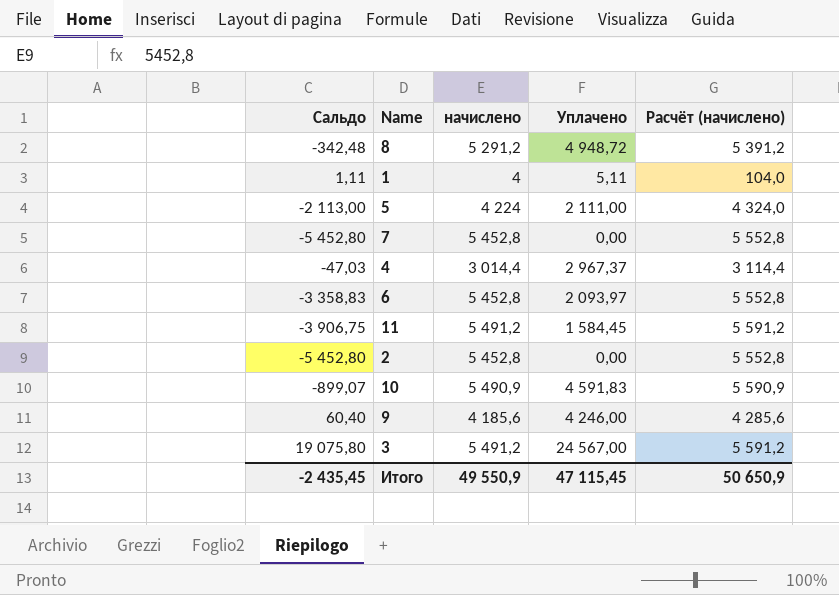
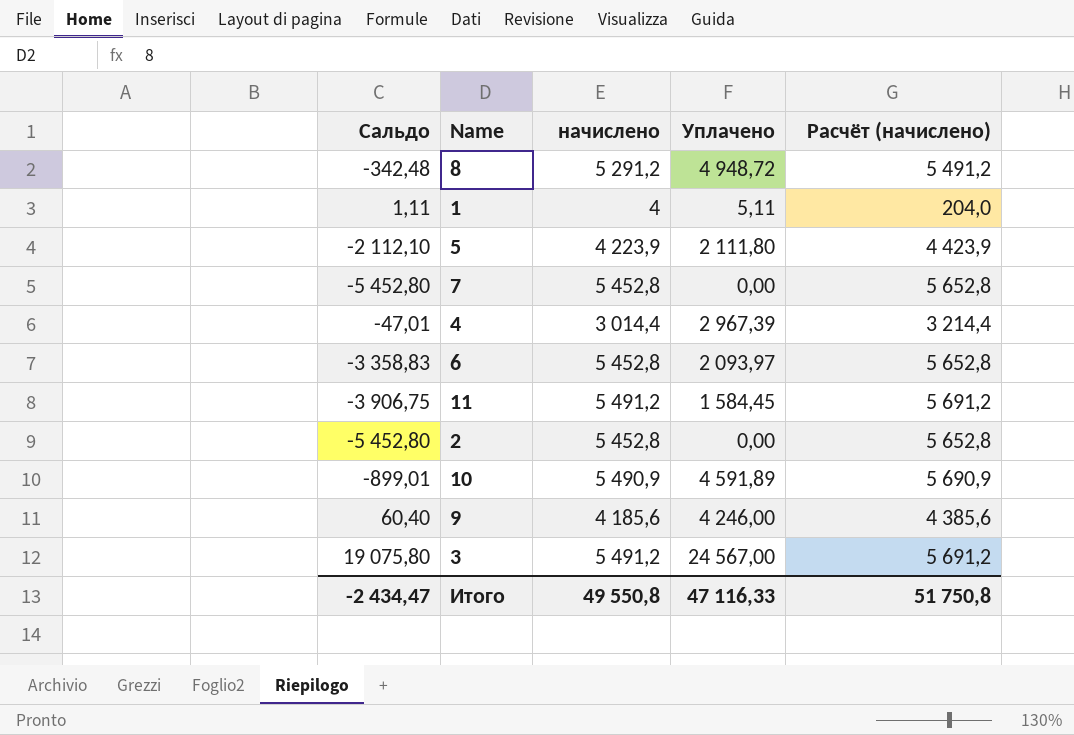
column Расчёт (начислено) | formula: [начислено] + 100 -> [начислено] + 200
5 | Сальдо: -2 113,00 -> -2 112,10
5 | начислено: 4 224 -> 4 223,9
5 | Уплачено: 2 111,00 -> 2 111,80
4 | Сальдо: -47,03 -> -47,01
4 | Уплачено: 2 967,37 -> 2 967,39
10 | Сальдо: -899,07 -> -899,01
10 | Уплачено: 4 591,83 -> 4 591,89
Итого | Сальдо: -2 435,45 -> -2 434,47
Итого | начислено: 49 550,9 -> 49 550,8
Итого | Уплачено: 47 115,45 -> 47 116,33
Итого | Расчёт (начислено): 50 650,9 -> 51 750,8

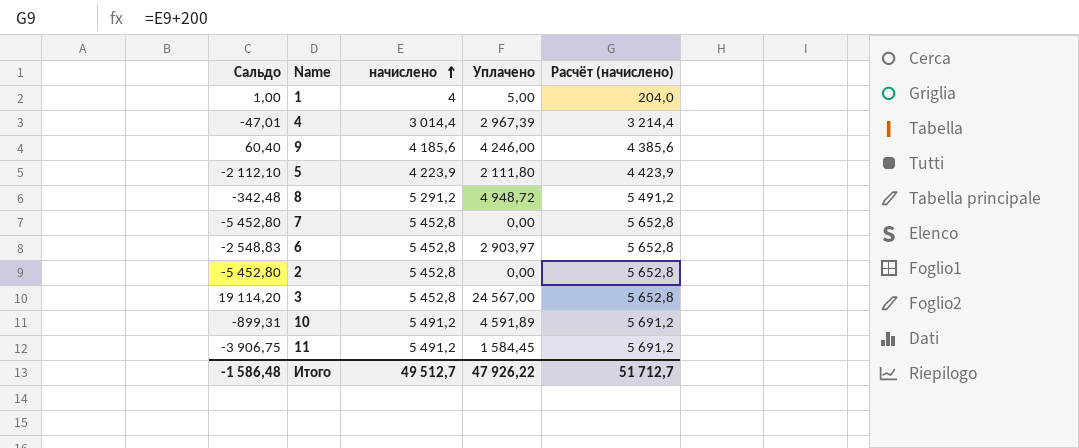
row order: none -> начислено ascending
1 | Сальдо: 1,11 -> 1,00
1 | Уплачено: 5,11 -> 5,00
6 | Сальдо: -3 358,83 -> -2 548,83
6 | Уплачено: 2 093,97 -> 2 903,97
3 | Сальдо: 19 075,80 -> 19 114,20
3 | начислено: 5 491,2 -> 5 452,8
3 | Расчёт (начислено): 5 691,2 -> 5 652,8
10 | Сальдо: -899,01 -> -899,31
10 | начислено: 5 490,9 -> 5 491,2
10 | Расчёт (начислено): 5 690,9 -> 5 691,2
Итого | Сальдо: -2 434,47 -> -1 586,48
Итого | начислено: 49 550,8 -> 49 512,7
Итого | Уплачено: 47 116,33 -> 47 926,22
Итого | Расчёт (начислено): 51 750,8 -> 51 712,7

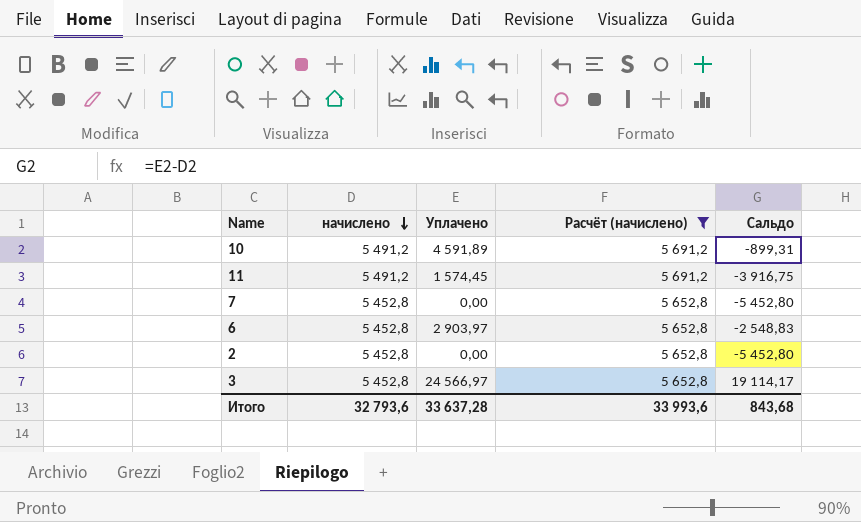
filter: none -> Расчёт (начислено) >= 5 652,8
row order: начислено ascending -> начислено descending
column Сальдо | position: 1 -> 5
11 | Уплачено: 1 584,45 -> 1 574,45
11 | Сальдо: -3 906,75 -> -3 916,75
3 | Уплачено: 24 567,00 -> 24 566,97
3 | Сальдо: 19 114,20 -> 19 114,17
Итого | начислено: 49 512,7 -> 32 793,6
Итого | Уплачено: 47 926,22 -> 33 637,28
Итого | Расчёт (начислено): 51 712,7 -> 33 993,6
Итого | Сальдо: -1 586,48 -> 843,68

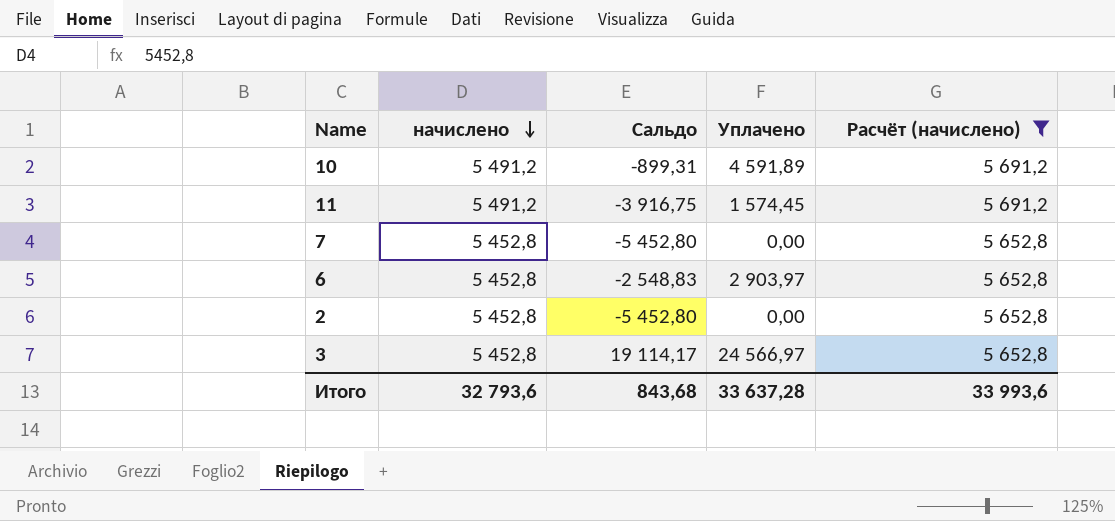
column Сальдо | position: 5 -> 3

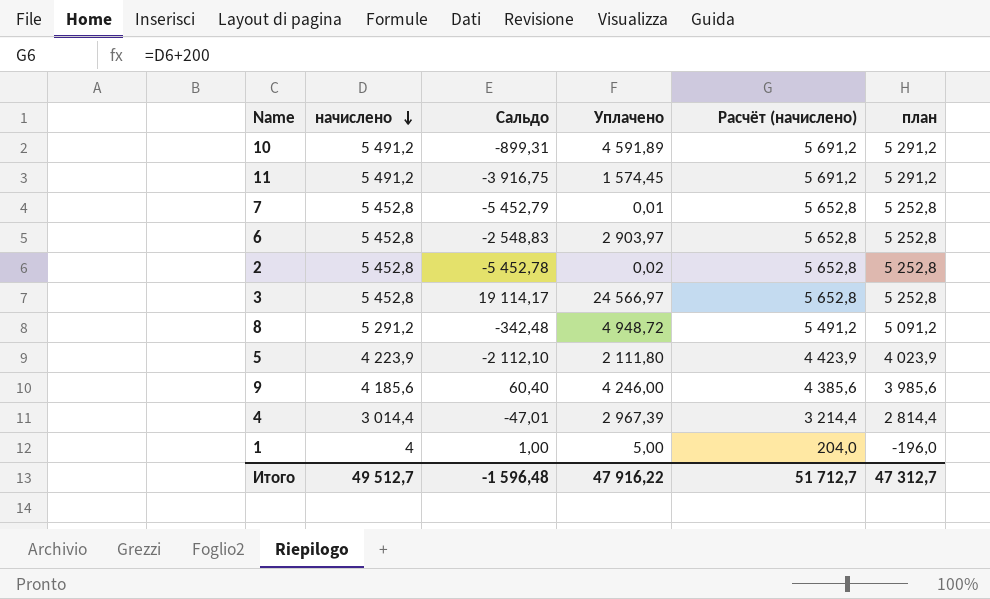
filter: Расчёт (начислено) >= 5 652,8 -> none
column план | formula: none -> [начислено] - 200
7 | Сальдо: -5 452,80 -> -5 452,79
7 | Уплачено: 0,00 -> 0,01
2 | Сальдо: -5 452,80 -> -5 452,78
2 | Уплачено: 0,00 -> 0,02
Итого | начислено: 32 793,6 -> 49 512,7
Итого | Сальдо: 843,68 -> -1 596,48
Итого | Уплачено: 33 637,28 -> 47 916,22
Итого | Расчёт (начислено): 33 993,6 -> 51 712,7

